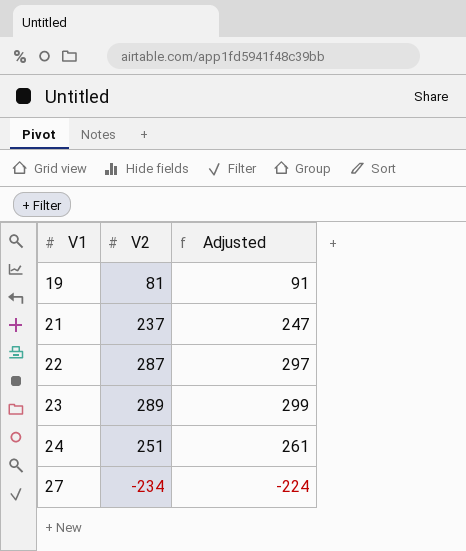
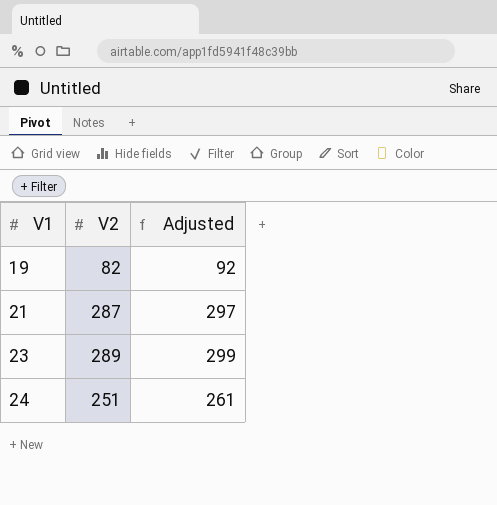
row 22: 287 | 297 -> none
row 27: -234 | -224 -> none
19 | V2: 81 -> 82
19 | Adjusted: 91 -> 92
21 | V2: 237 -> 287
21 | Adjusted: 247 -> 297

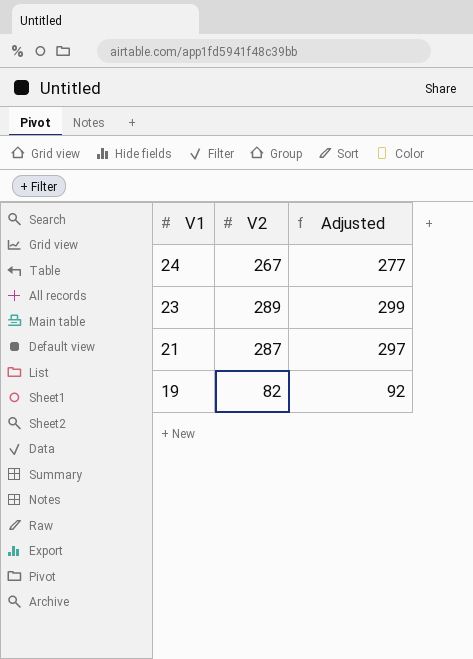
row order: V1 ascending -> V1 descending
24 | V2: 251 -> 267
24 | Adjusted: 261 -> 277

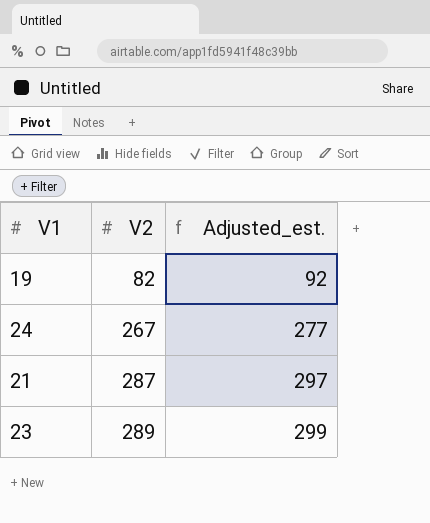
row order: V1 descending -> V2 ascending
column name: Adjusted -> Adjusted_est.

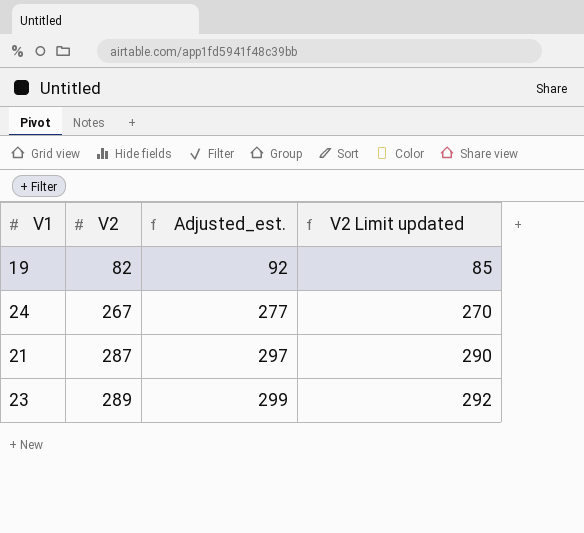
column V2 Limit updated | formula: none -> [V2] + 3

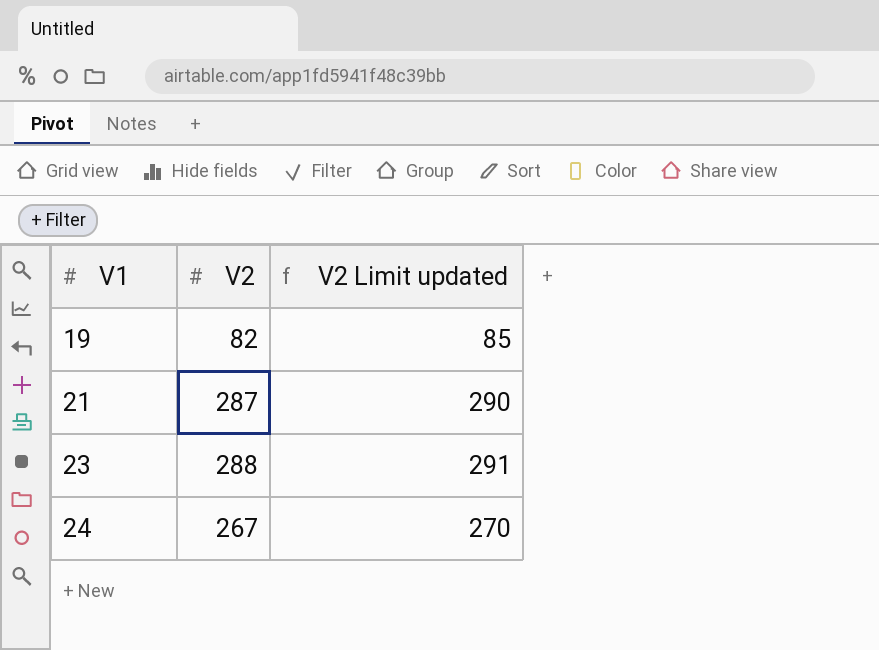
row order: V2 ascending -> V1 ascending
column Adjusted_est. | formula: [V2] + 10 -> none
23 | V2: 289 -> 288
23 | V2 Limit updated: 292 -> 291

